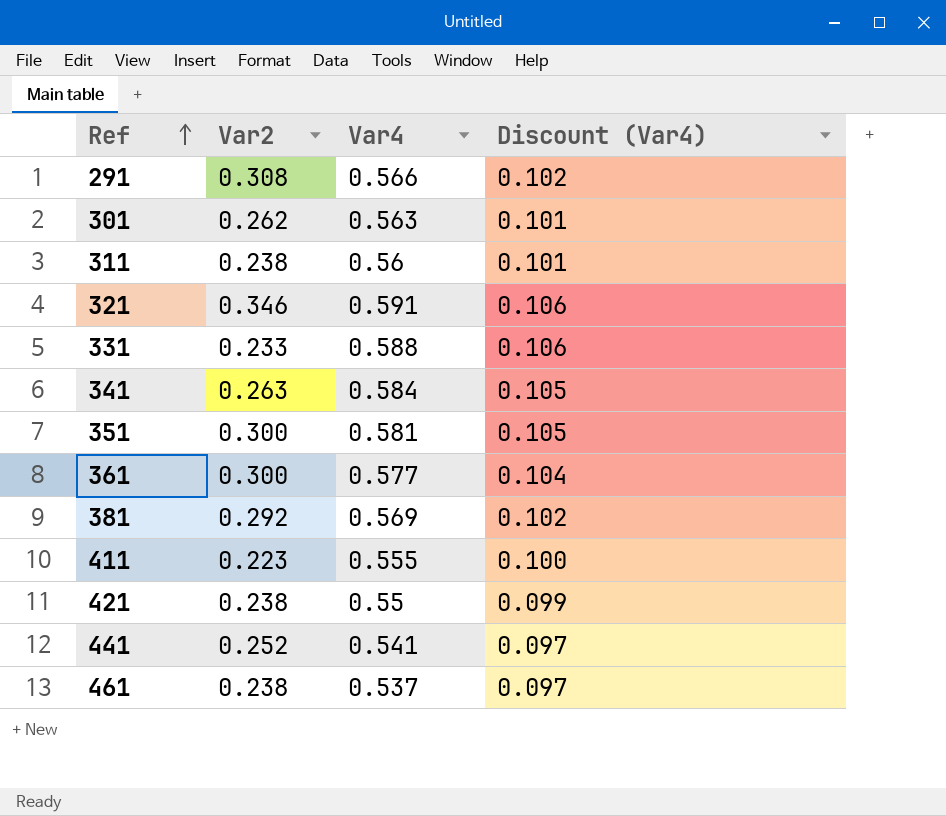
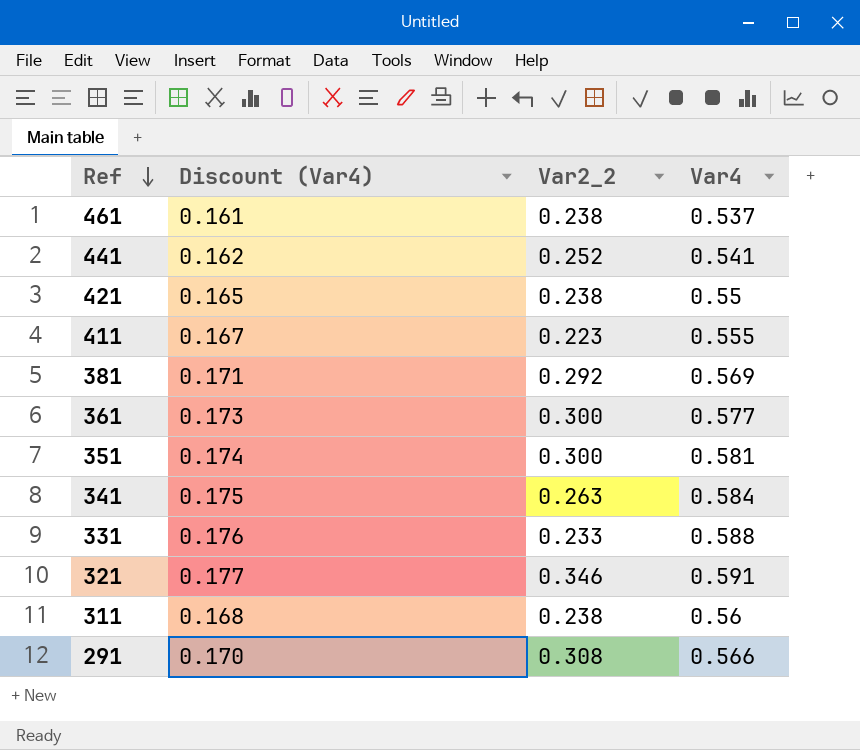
row order: Ref ascending -> Ref descending
column Discount (Var4) | formula: [Var4] * 0.18 -> [Var4] * 0.3
column Discount (Var4) | position: 4 -> 2
column name: Var2 -> Var2_2
row 301: 0.262 | 0.563 | 0.101 -> none

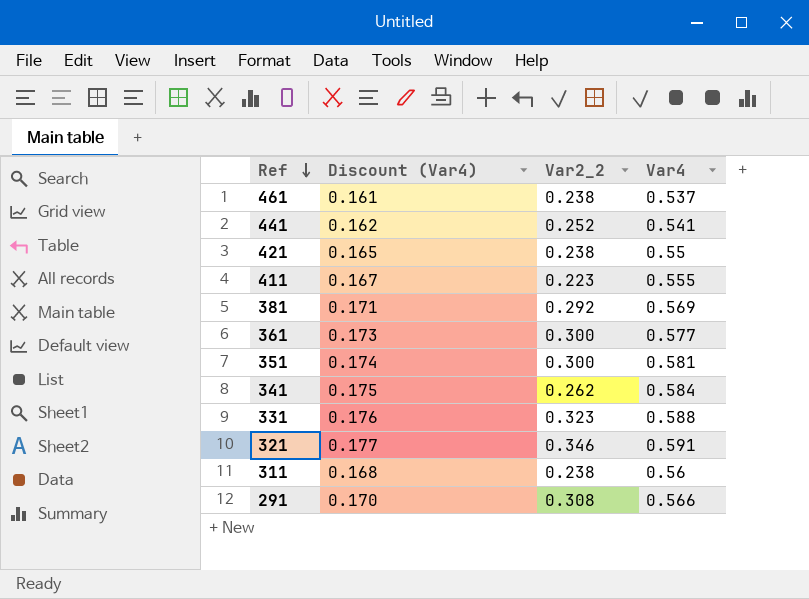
341 | Var2_2: 0.263 -> 0.262
331 | Var2_2: 0.233 -> 0.323

